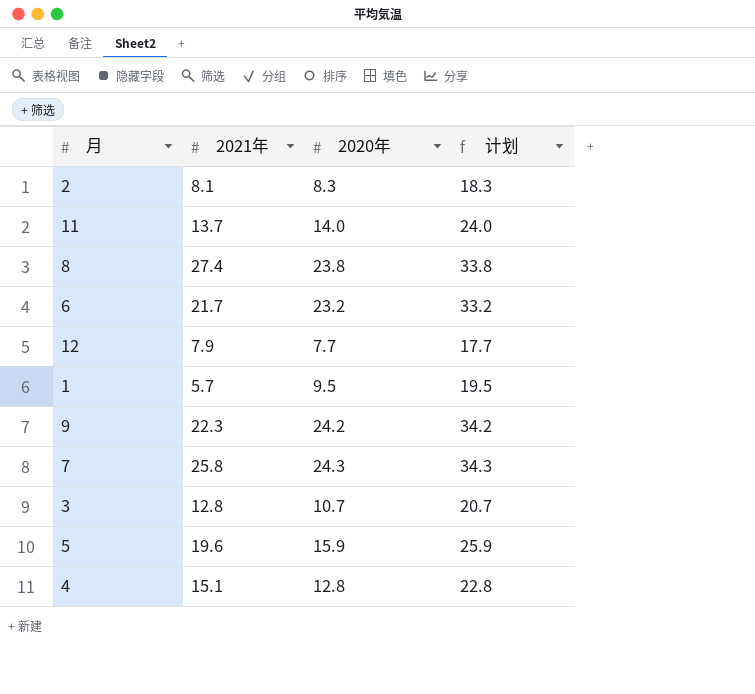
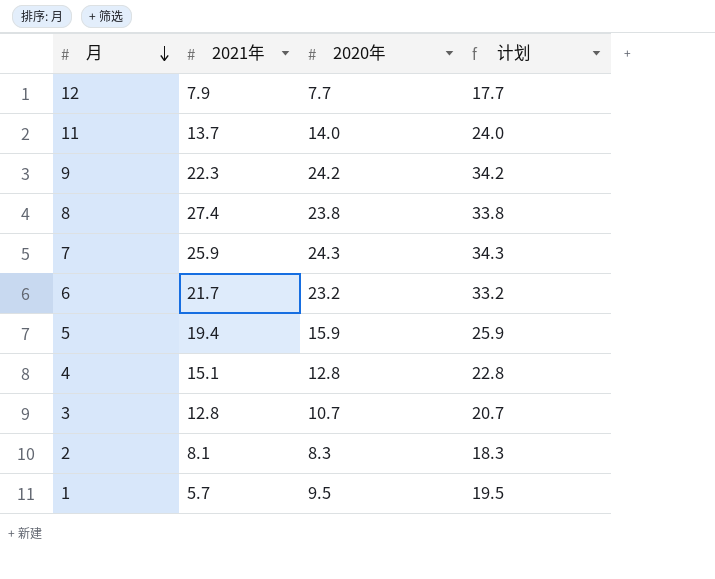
row order: none -> 月 descending
7 | 2021年: 25.8 -> 25.9
5 | 2021年: 19.6 -> 19.4

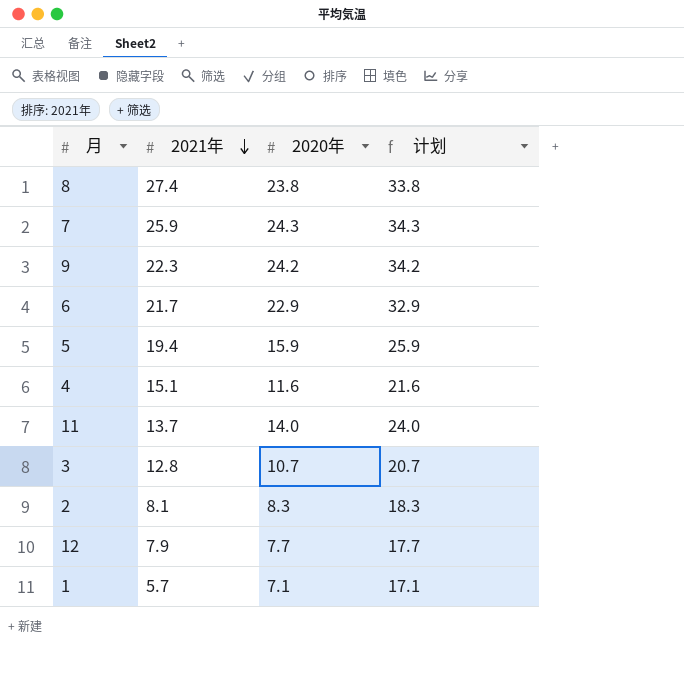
row order: 月 descending -> 2021年 descending
6 | 2020年: 23.2 -> 22.9
6 | 计划: 33.2 -> 32.9
4 | 2020年: 12.8 -> 11.6
4 | 计划: 22.8 -> 21.6
1 | 2020年: 9.5 -> 7.1
1 | 计划: 19.5 -> 17.1

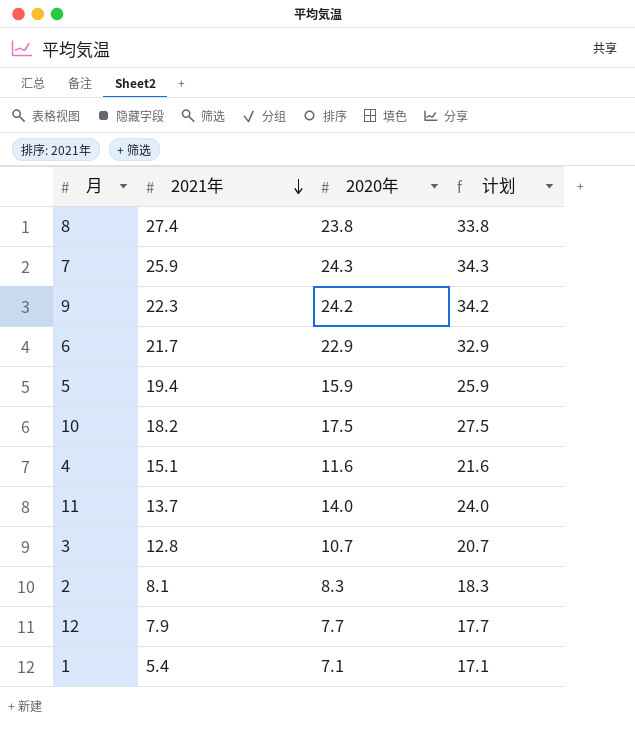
row 10: none -> 18.2 | 17.5 | 27.5
1 | 2021年: 5.7 -> 5.4

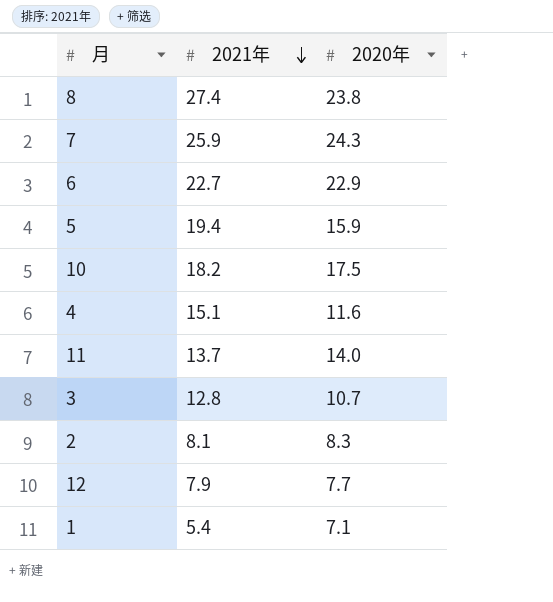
column 计划 | formula: [2020年] + 10 -> none
row 9: 22.3 | 24.2 | 34.2 -> none
6 | 2021年: 21.7 -> 22.7

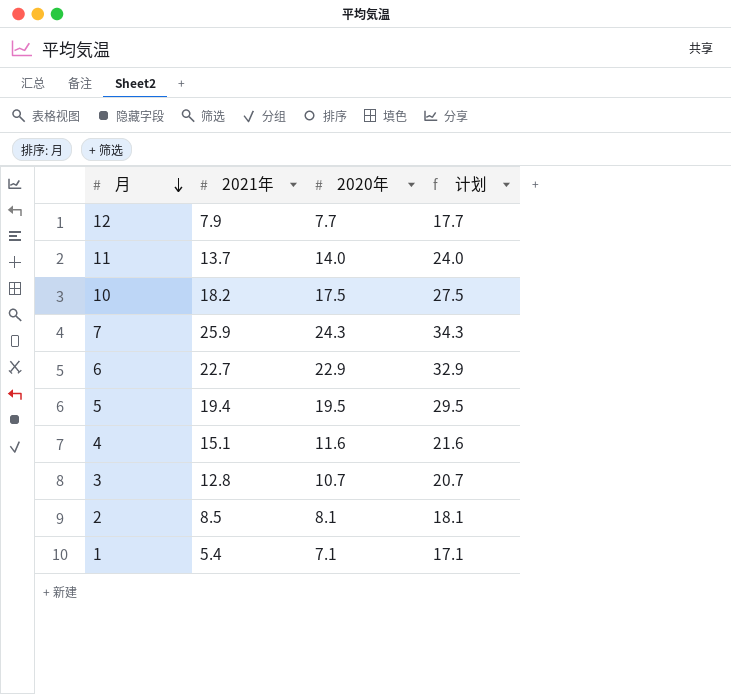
row order: 2021年 descending -> 月 descending
column 计划 | formula: none -> [2020年] + 10
row 8: 27.4 | 23.8 -> none
5 | 2020年: 15.9 -> 19.5
2 | 2021年: 8.1 -> 8.5
2 | 2020年: 8.3 -> 8.1

